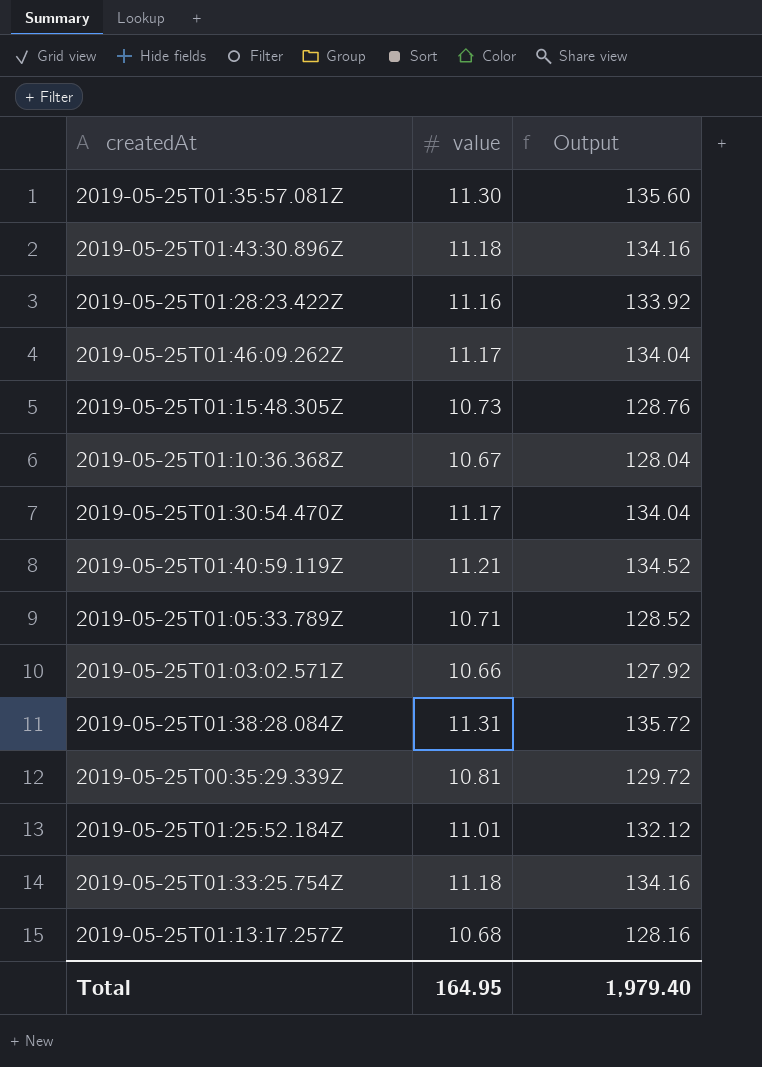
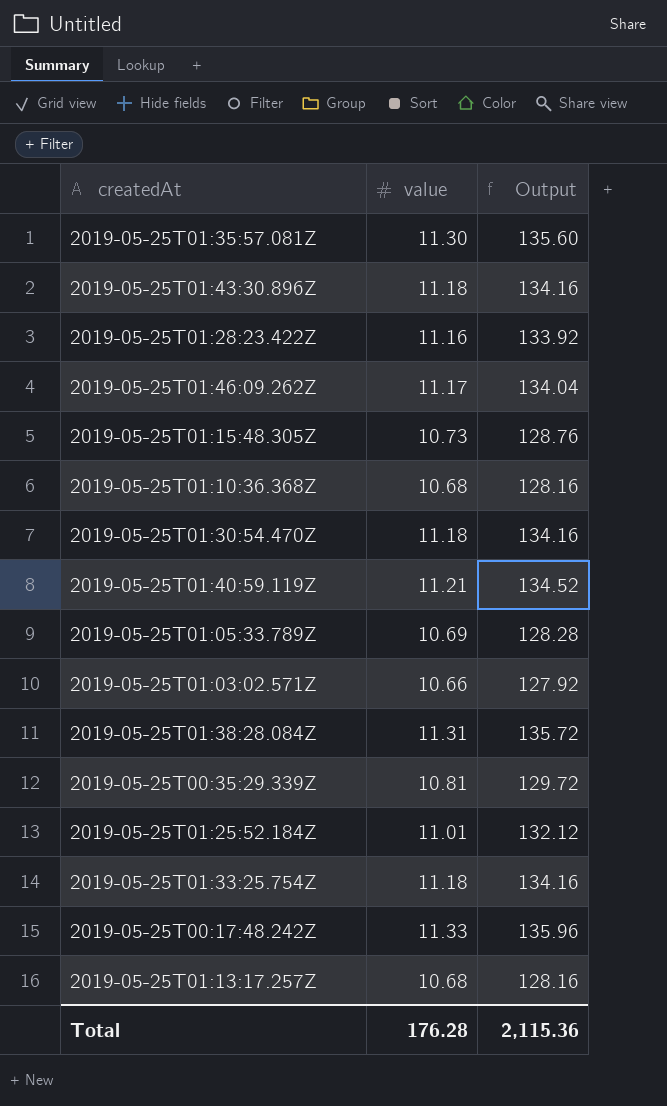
2019-05-25T01:10:36.368Z | value: 10.67 -> 10.68
2019-05-25T01:10:36.368Z | Output: 128.04 -> 128.16
2019-05-25T01:30:54.470Z | value: 11.17 -> 11.18
2019-05-25T01:30:54.470Z | Output: 134.04 -> 134.16
2019-05-25T01:05:33.789Z | value: 10.71 -> 10.69
2019-05-25T01:05:33.789Z | Output: 128.52 -> 128.28
row 2019-05-25T00:17:48.242Z: none -> 11.33 | 135.96
Total | value: 164.95 -> 176.28
Total | Output: 1,979.40 -> 2,115.36

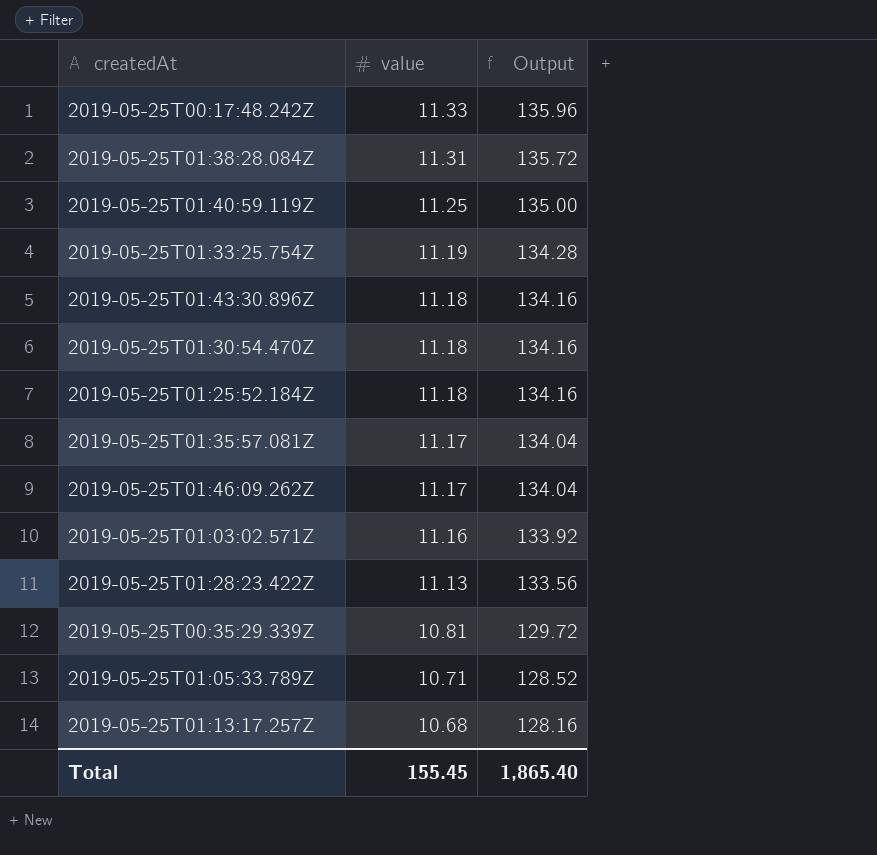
row order: none -> value descending
row 2019-05-25T01:15:48.305Z: 10.73 | 128.76 -> none
row 2019-05-25T01:10:36.368Z: 10.68 | 128.16 -> none
2019-05-25T01:40:59.119Z | value: 11.21 -> 11.25
2019-05-25T01:40:59.119Z | Output: 134.52 -> 135.00
2019-05-25T01:33:25.754Z | value: 11.18 -> 11.19
2019-05-25T01:33:25.754Z | Output: 134.16 -> 134.28
2019-05-25T01:25:52.184Z | value: 11.01 -> 11.18
2019-05-25T01:25:52.184Z | Output: 132.12 -> 134.16
2019-05-25T01:35:57.081Z | value: 11.30 -> 11.17
2019-05-25T01:35:57.081Z | Output: 135.60 -> 134.04
2019-05-25T01:03:02.571Z | value: 10.66 -> 11.16
2019-05-25T01:03:02.571Z | Output: 127.92 -> 133.92
2019-05-25T01:28:23.422Z | value: 11.16 -> 11.13
2019-05-25T01:28:23.422Z | Output: 133.92 -> 133.56
2019-05-25T01:05:33.789Z | value: 10.69 -> 10.71
2019-05-25T01:05:33.789Z | Output: 128.28 -> 128.52
Total | value: 176.28 -> 155.45
Total | Output: 2,115.36 -> 1,865.40

